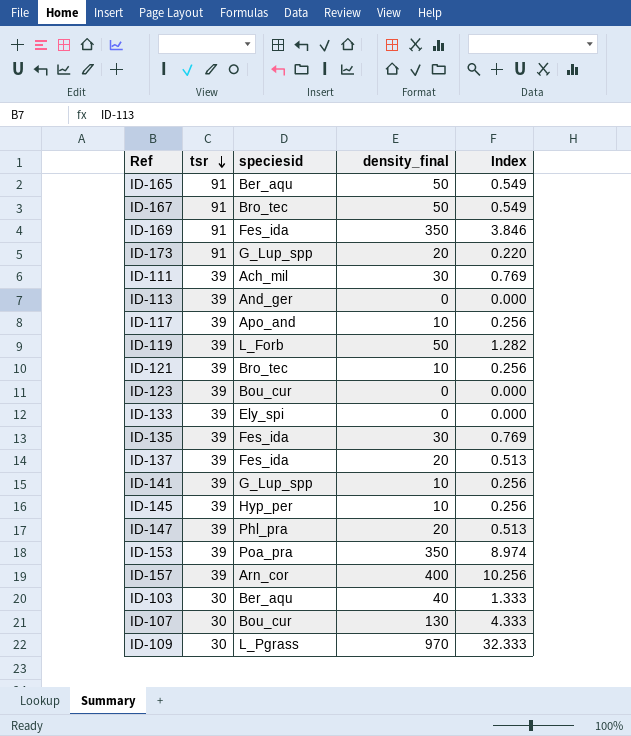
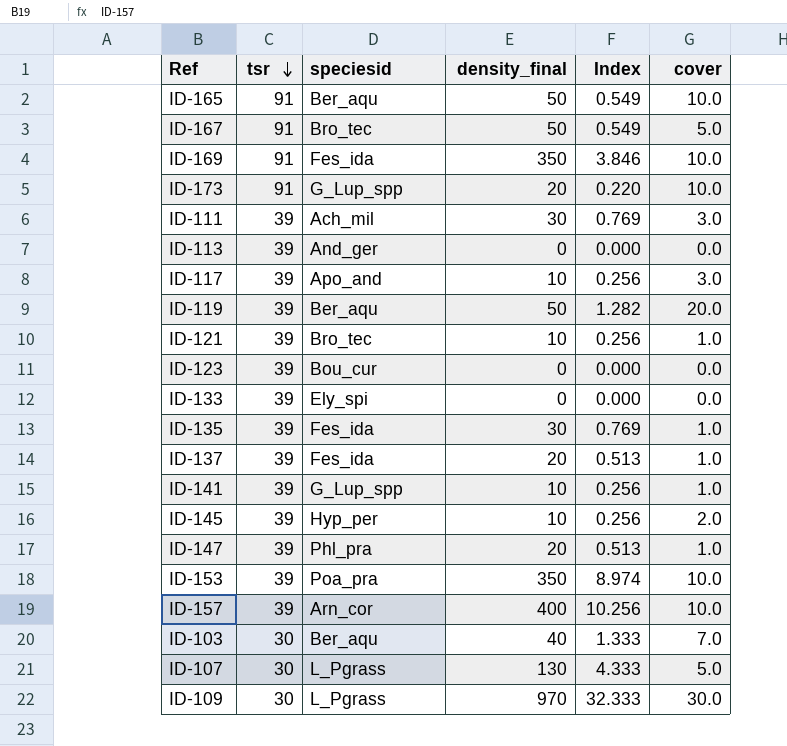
column cover | position: none -> 6
ID-119 | speciesid: L_Forb -> Ber_aqu
ID-107 | speciesid: Bou_cur -> L_Pgrass

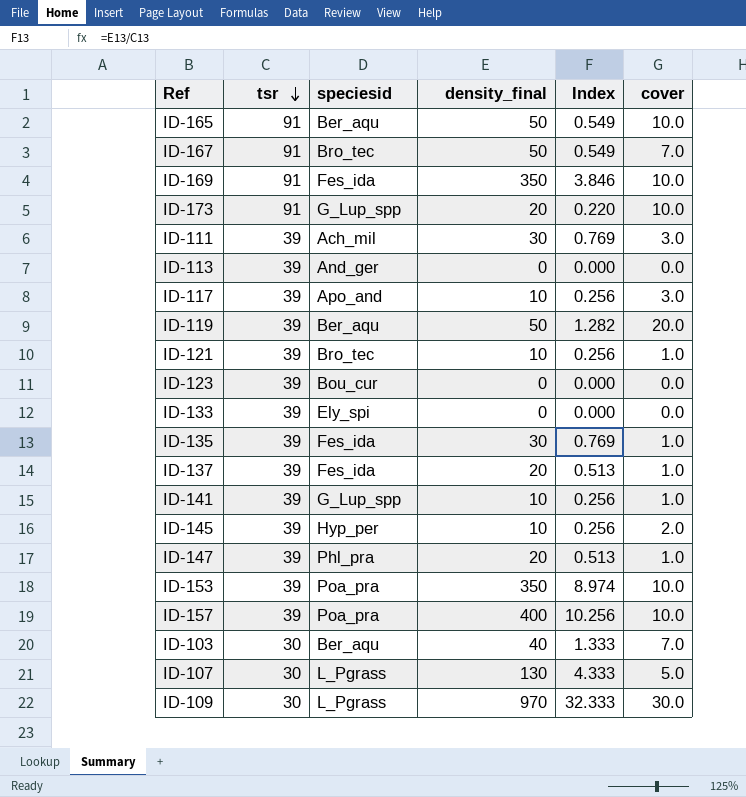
ID-167 | cover: 5.0 -> 7.0
ID-157 | speciesid: Arn_cor -> Poa_pra

